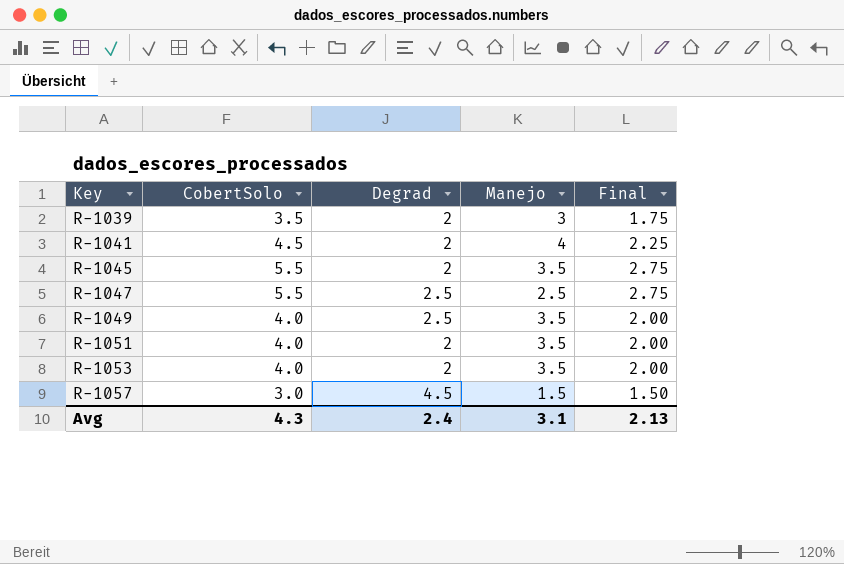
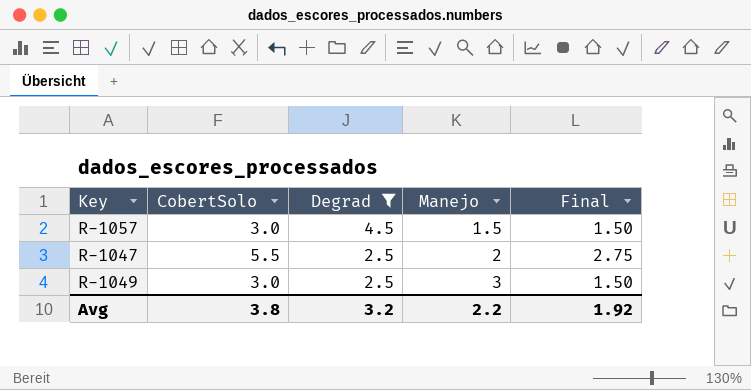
filter: none -> Degrad != 2
row order: Key ascending -> Degrad descending
R-1047 | Manejo: 2.5 -> 2
R-1049 | CobertSolo: 4.0 -> 3.0
R-1049 | Manejo: 3.5 -> 3
R-1049 | Final: 2.00 -> 1.50
Avg | CobertSolo: 4.3 -> 3.8
Avg | Degrad: 2.4 -> 3.2
Avg | Manejo: 3.1 -> 2.2
Avg | Final: 2.13 -> 1.92

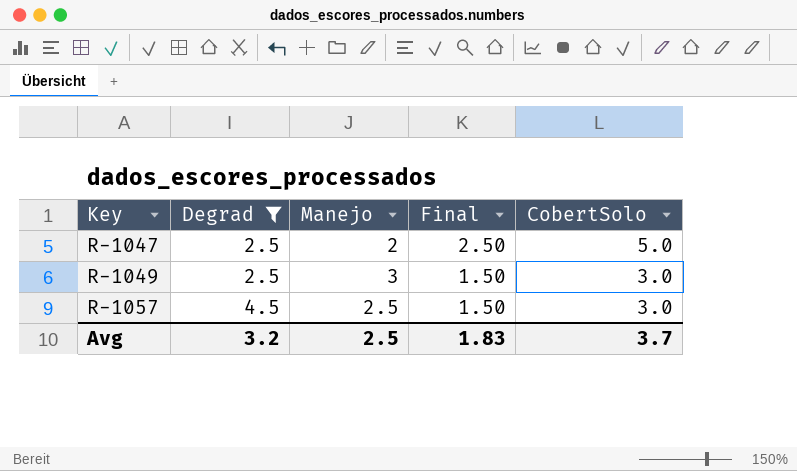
row order: Degrad descending -> Key ascending
column CobertSolo | position: 2 -> 5
R-1047 | Final: 2.75 -> 2.50
R-1047 | CobertSolo: 5.5 -> 5.0
R-1057 | Manejo: 1.5 -> 2.5
Avg | Manejo: 2.2 -> 2.5
Avg | Final: 1.92 -> 1.83
Avg | CobertSolo: 3.8 -> 3.7

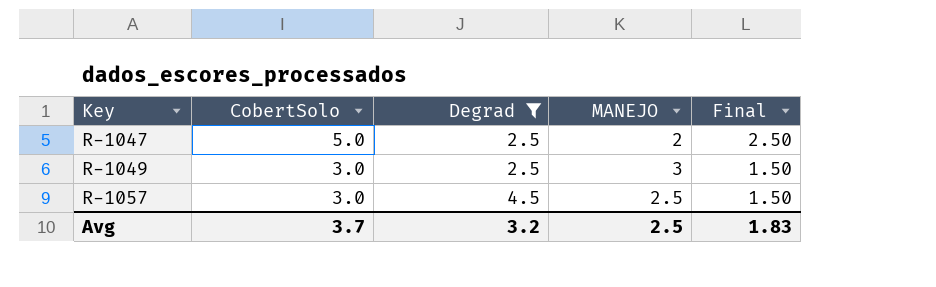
column CobertSolo | position: 5 -> 2
column name: Manejo -> MANEJO

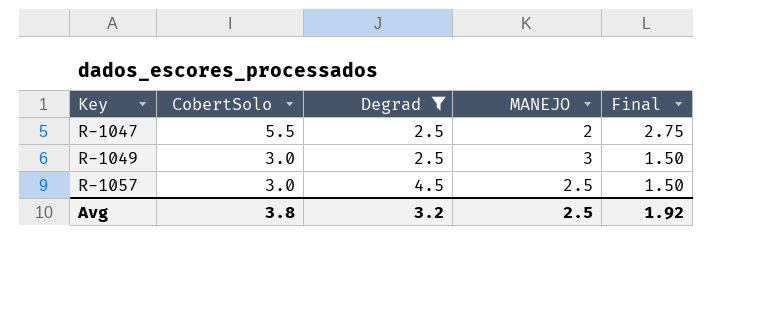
R-1047 | CobertSolo: 5.0 -> 5.5
R-1047 | Final: 2.50 -> 2.75
Avg | CobertSolo: 3.7 -> 3.8
Avg | Final: 1.83 -> 1.92

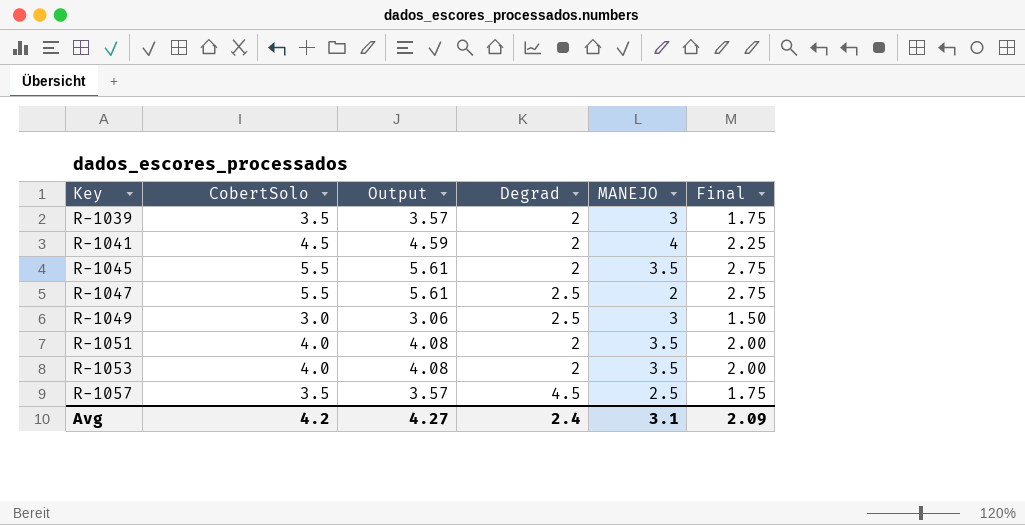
filter: Degrad != 2 -> none
column Output | formula: none -> [CobertSolo] * 1.02
R-1057 | CobertSolo: 3.0 -> 3.5
R-1057 | Final: 1.50 -> 1.75
Avg | CobertSolo: 3.8 -> 4.2
Avg | Degrad: 3.2 -> 2.4
Avg | MANEJO: 2.5 -> 3.1
Avg | Final: 1.92 -> 2.09

